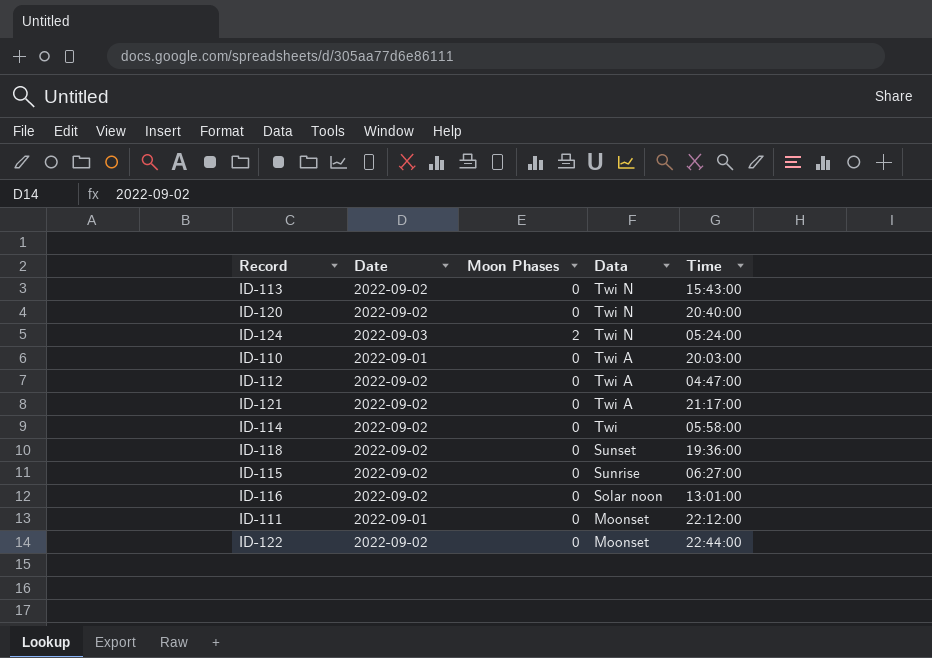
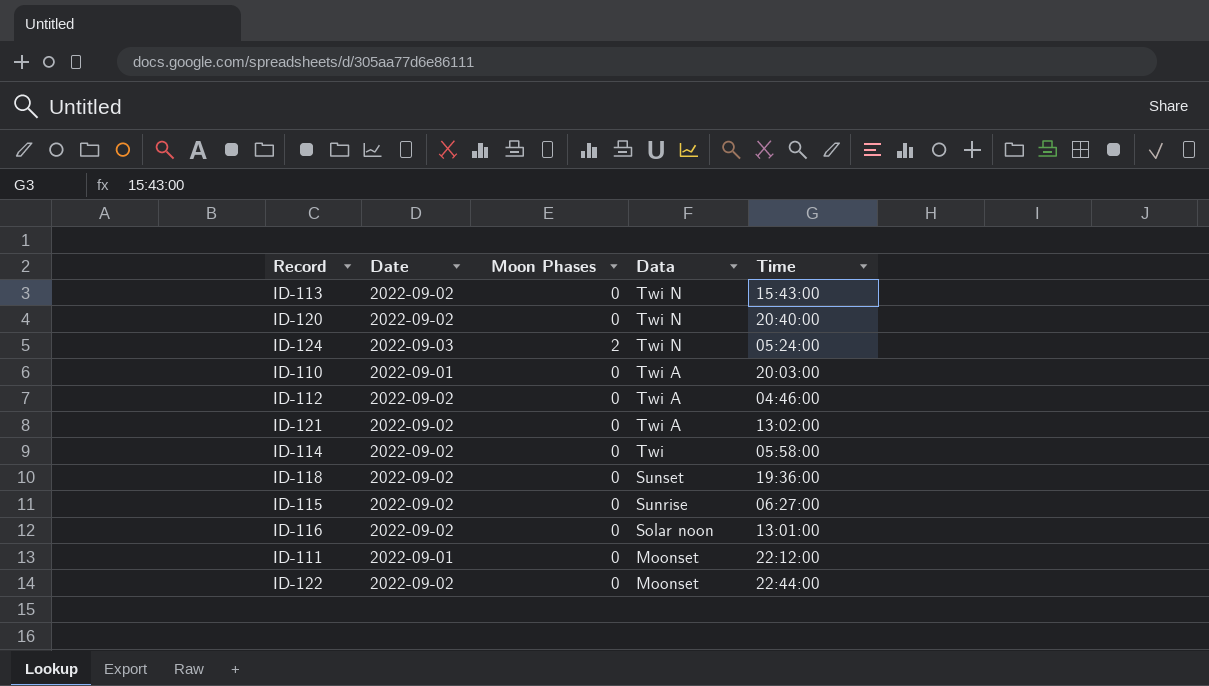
ID-112 | Time: 04:47:00 -> 04:46:00
ID-121 | Time: 21:17:00 -> 13:02:00

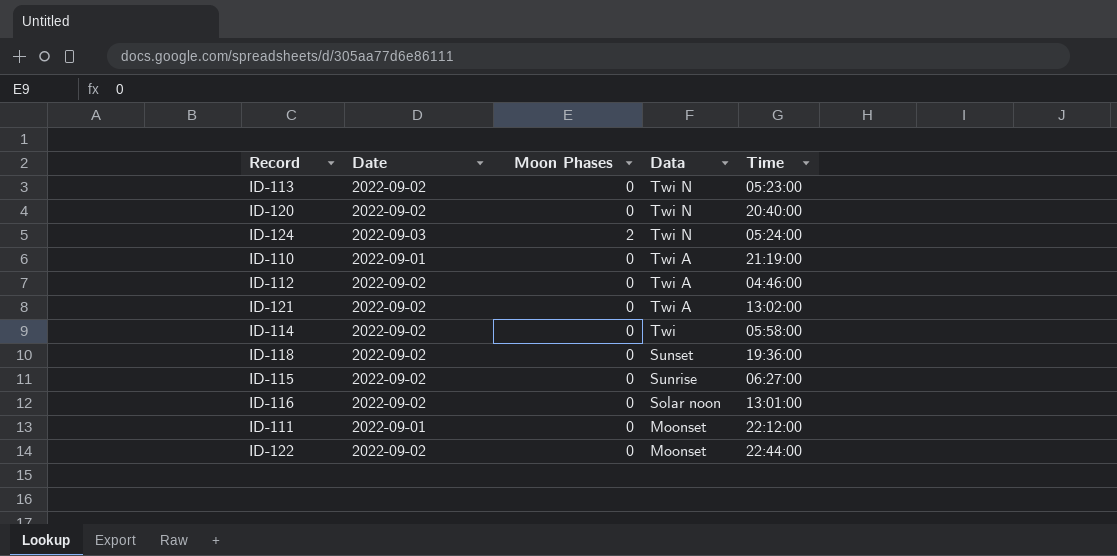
ID-113 | Time: 15:43:00 -> 05:23:00
ID-110 | Time: 20:03:00 -> 21:19:00

